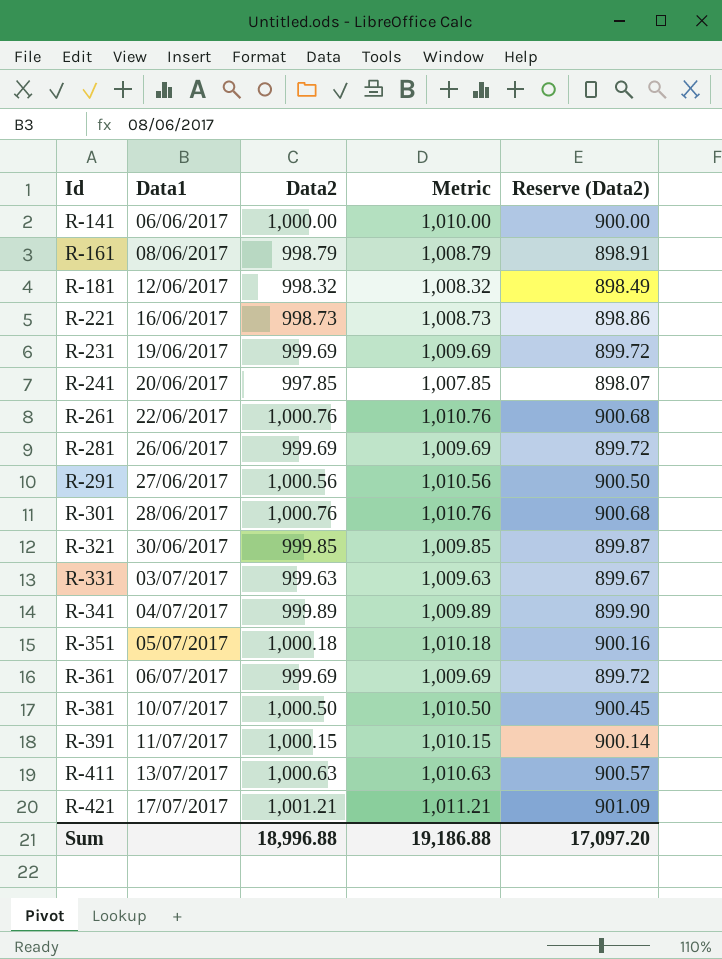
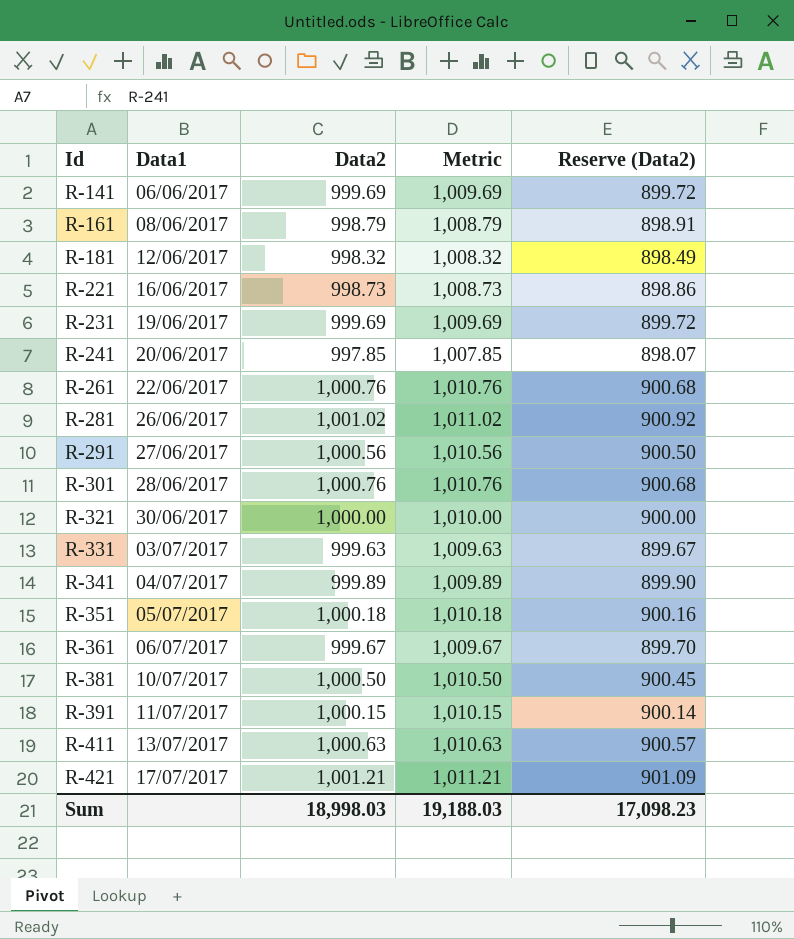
R-141 | Data2: 1,000.00 -> 999.69
R-141 | Metric: 1,010.00 -> 1,009.69
R-141 | Reserve (Data2): 900.00 -> 899.72
R-281 | Data2: 999.69 -> 1,001.02
R-281 | Metric: 1,009.69 -> 1,011.02
R-281 | Reserve (Data2): 899.72 -> 900.92
R-321 | Data2: 999.85 -> 1,000.00
R-321 | Metric: 1,009.85 -> 1,010.00
R-321 | Reserve (Data2): 899.87 -> 900.00
R-361 | Data2: 999.69 -> 999.67
R-361 | Metric: 1,009.69 -> 1,009.67
R-361 | Reserve (Data2): 899.72 -> 899.70
Sum | Data2: 18,996.88 -> 18,998.03
Sum | Metric: 19,186.88 -> 19,188.03
Sum | Reserve (Data2): 17,097.20 -> 17,098.23

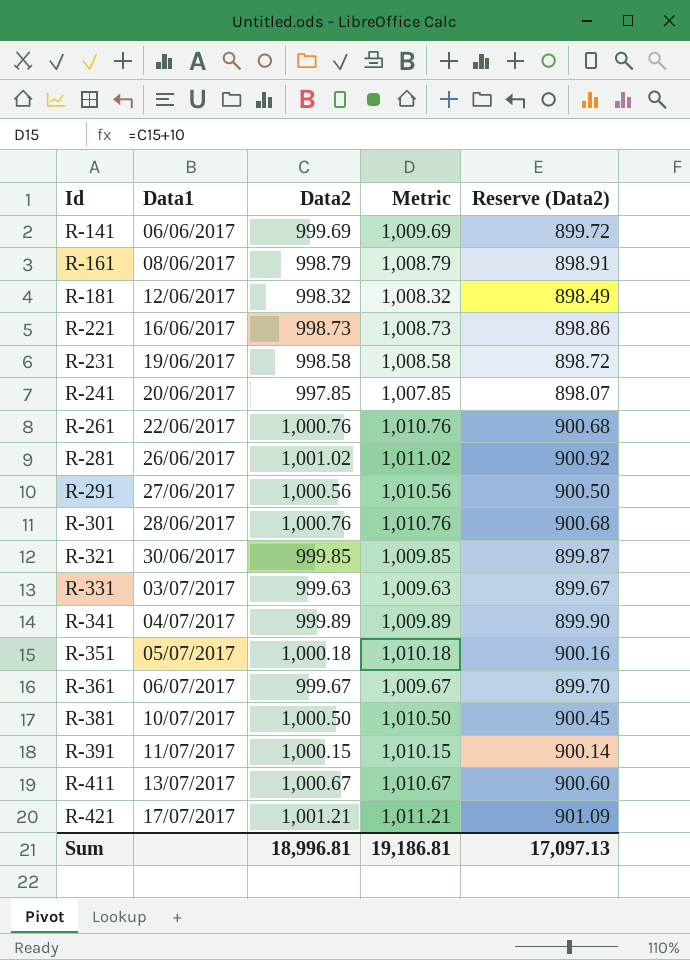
R-231 | Data2: 999.69 -> 998.58
R-231 | Metric: 1,009.69 -> 1,008.58
R-231 | Reserve (Data2): 899.72 -> 898.72
R-321 | Data2: 1,000.00 -> 999.85
R-321 | Metric: 1,010.00 -> 1,009.85
R-321 | Reserve (Data2): 900.00 -> 899.87
R-411 | Data2: 1,000.63 -> 1,000.67
R-411 | Metric: 1,010.63 -> 1,010.67
R-411 | Reserve (Data2): 900.57 -> 900.60
Sum | Data2: 18,998.03 -> 18,996.81
Sum | Metric: 19,188.03 -> 19,186.81
Sum | Reserve (Data2): 17,098.23 -> 17,097.13

